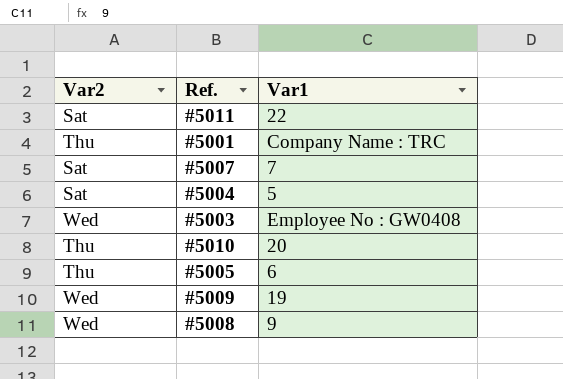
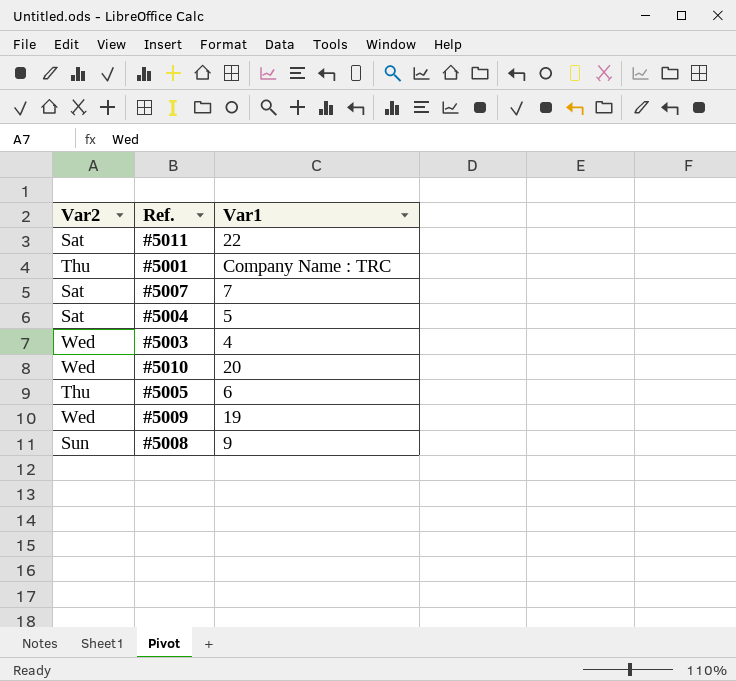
#5003 | Var1: Employee No : GW0408 -> 4
#5010 | Var2: Thu -> Wed
#5008 | Var2: Wed -> Sun

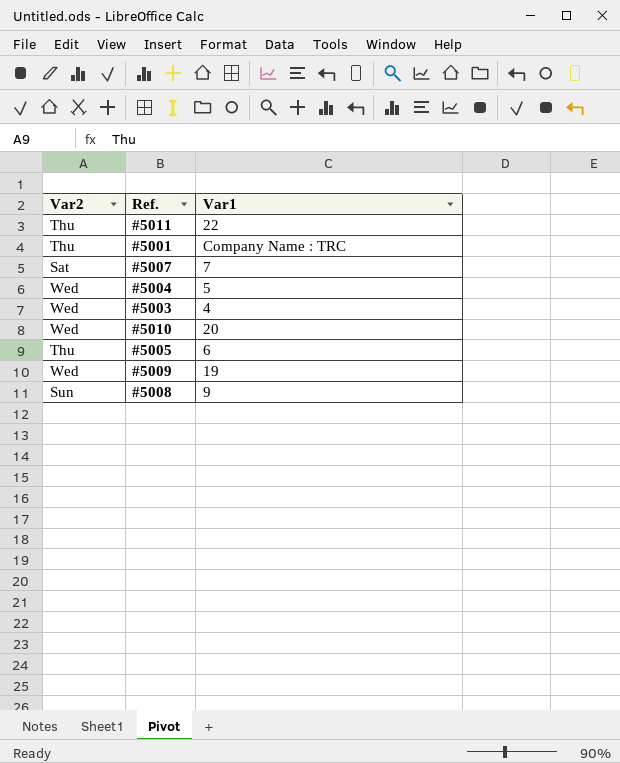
#5011 | Var2: Sat -> Thu
#5004 | Var2: Sat -> Wed

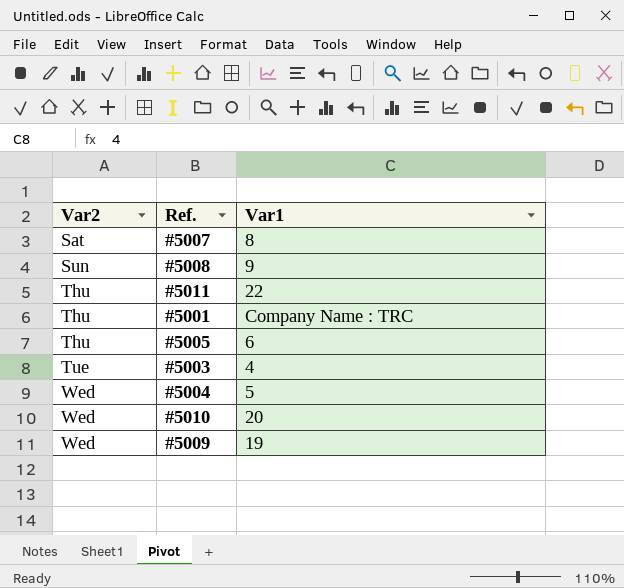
row order: none -> Var2 ascending
#5007 | Var1: 7 -> 8
#5003 | Var2: Wed -> Tue

